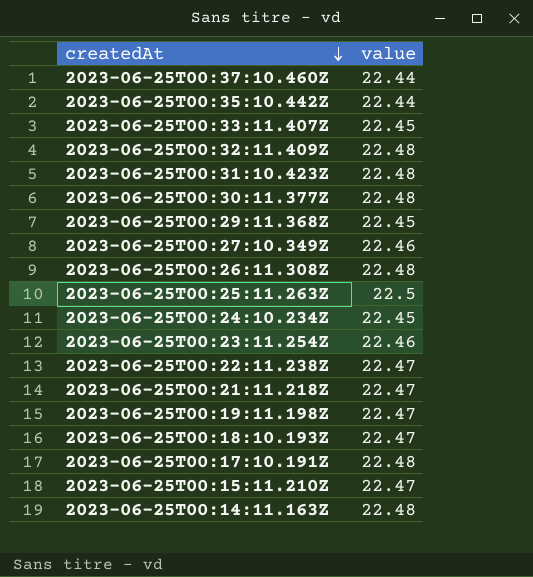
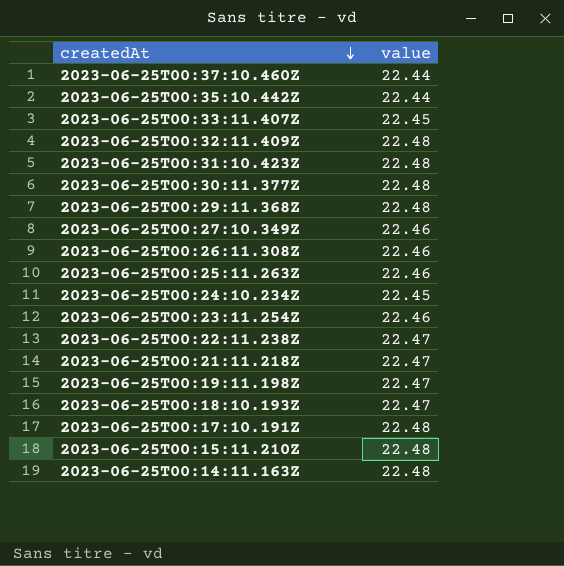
2023-06-25T00:29:11.368Z | value: 22.45 -> 22.48
2023-06-25T00:26:11.308Z | value: 22.48 -> 22.46
2023-06-25T00:25:11.263Z | value: 22.5 -> 22.46
2023-06-25T00:15:11.210Z | value: 22.47 -> 22.48

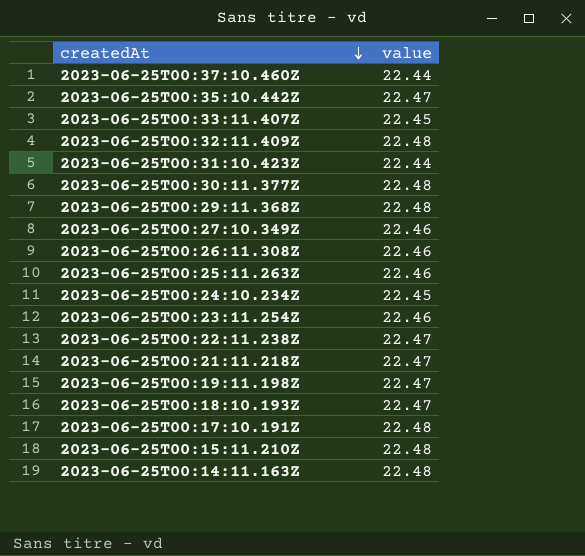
2023-06-25T00:35:10.442Z | value: 22.44 -> 22.47
2023-06-25T00:31:10.423Z | value: 22.48 -> 22.44

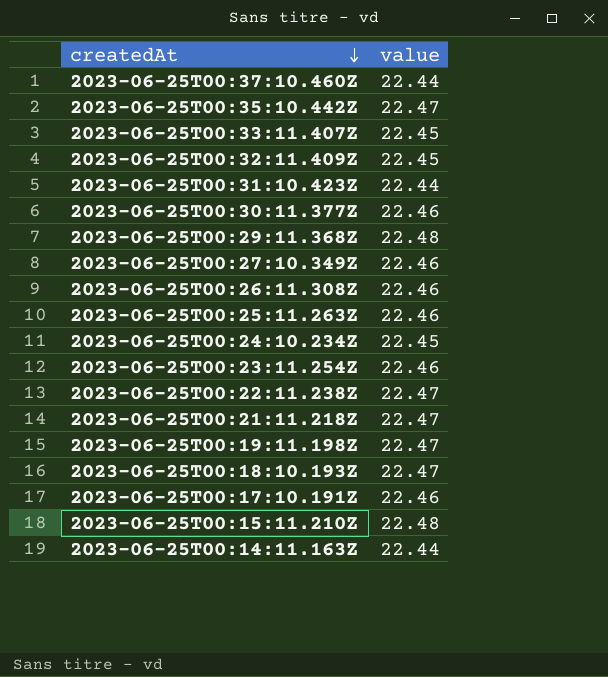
2023-06-25T00:32:11.409Z | value: 22.48 -> 22.45
2023-06-25T00:30:11.377Z | value: 22.48 -> 22.46
2023-06-25T00:17:10.191Z | value: 22.48 -> 22.46
2023-06-25T00:14:11.163Z | value: 22.48 -> 22.44

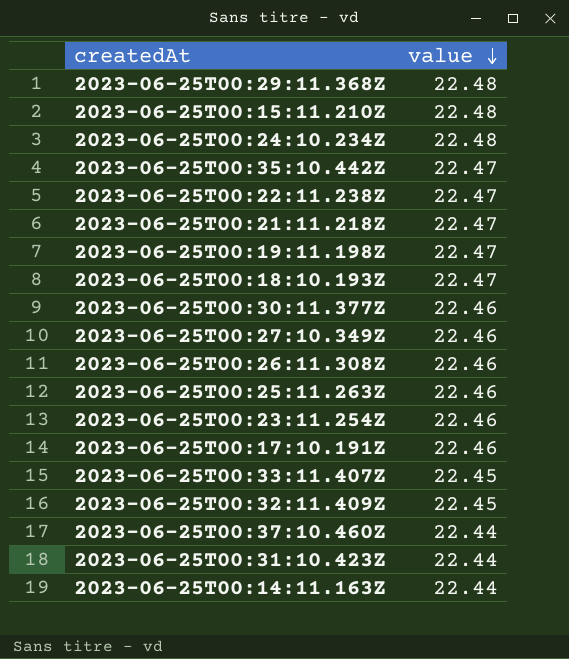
row order: createdAt descending -> value descending
2023-06-25T00:24:10.234Z | value: 22.45 -> 22.48

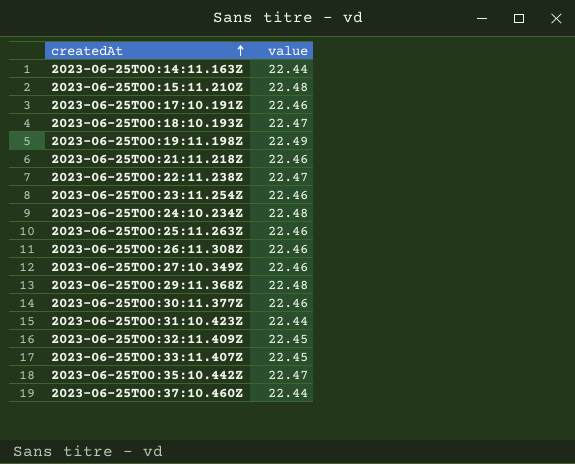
row order: value descending -> createdAt ascending
2023-06-25T00:19:11.198Z | value: 22.47 -> 22.49
2023-06-25T00:21:11.218Z | value: 22.47 -> 22.46

